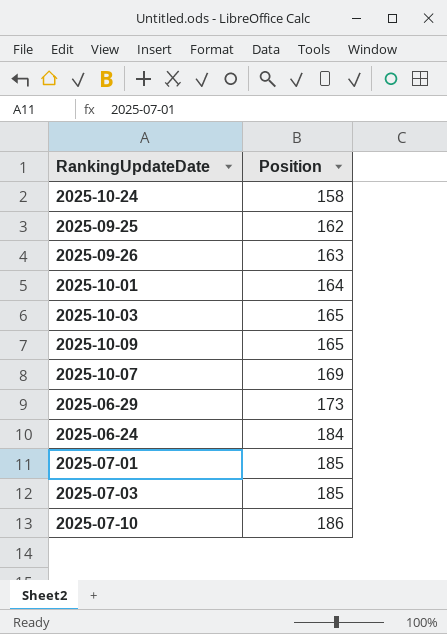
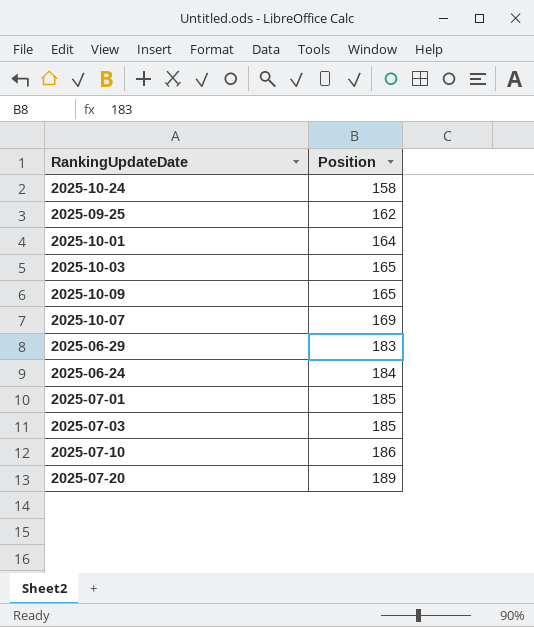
row 2025-09-26: 163 -> none
2025-06-29 | Position: 173 -> 183
row 2025-07-20: none -> 189

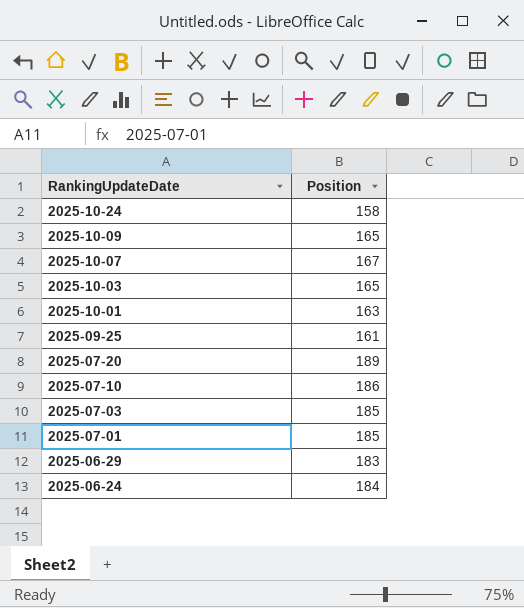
row order: Position ascending -> RankingUpdateDate descending
2025-10-07 | Position: 169 -> 167
2025-10-01 | Position: 164 -> 163
2025-09-25 | Position: 162 -> 161

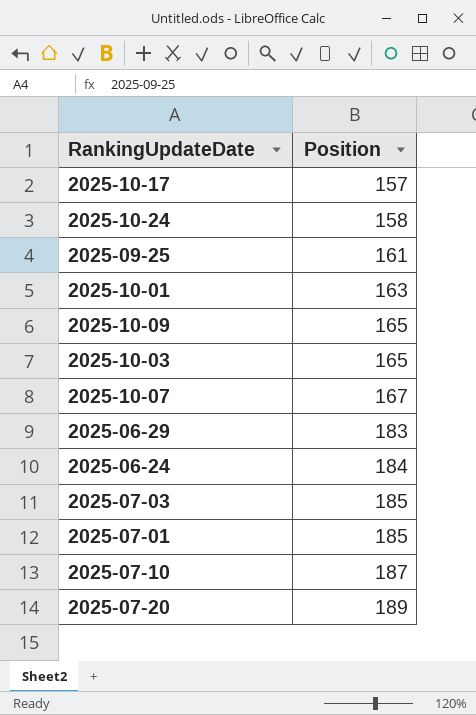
row order: RankingUpdateDate descending -> Position ascending
row 2025-10-17: none -> 157
2025-07-10 | Position: 186 -> 187

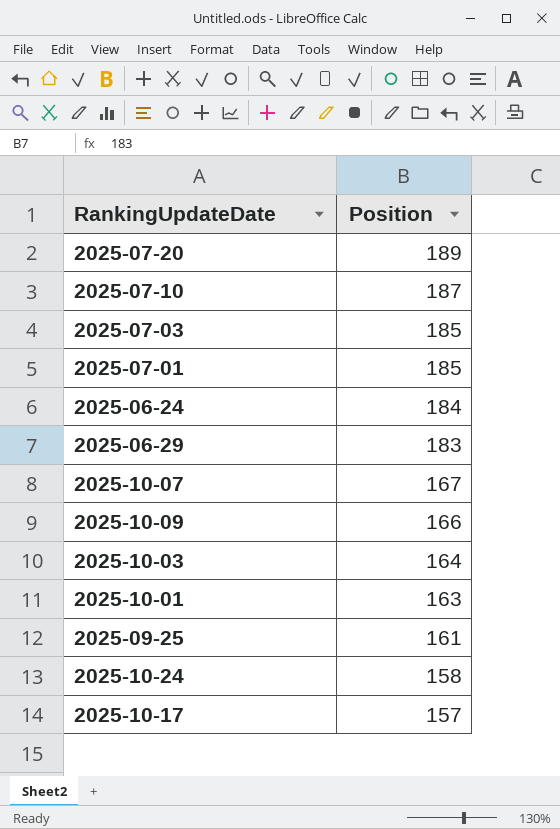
row order: Position ascending -> Position descending
2025-10-09 | Position: 165 -> 166
2025-10-03 | Position: 165 -> 164

